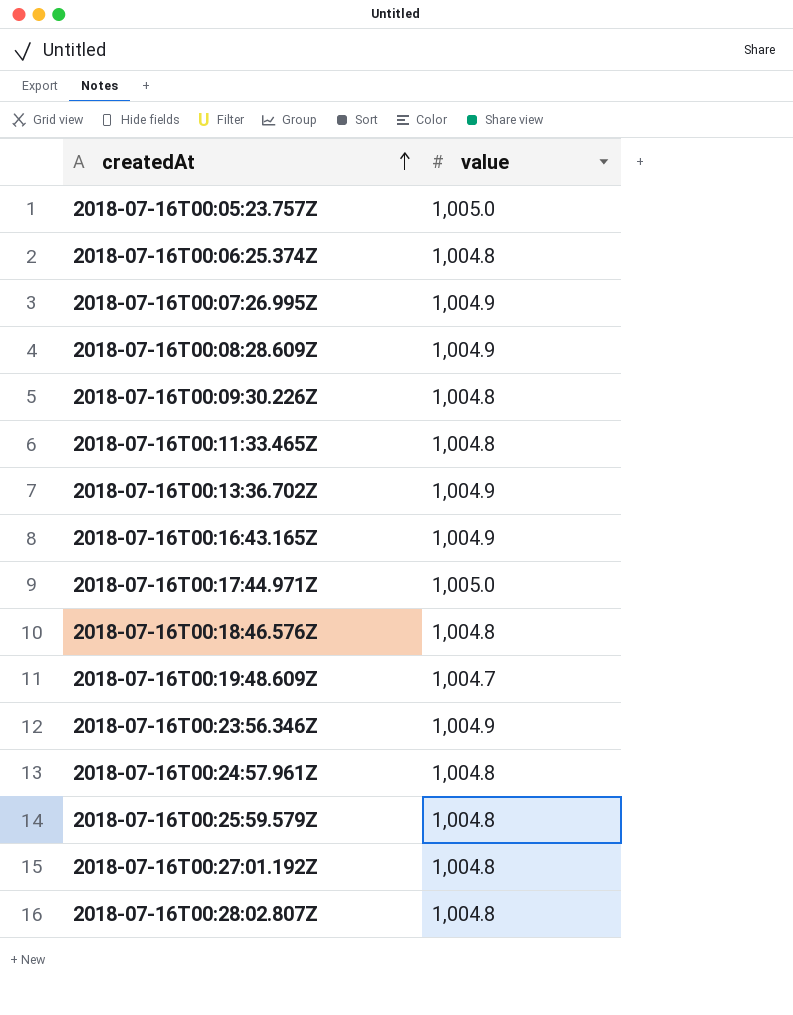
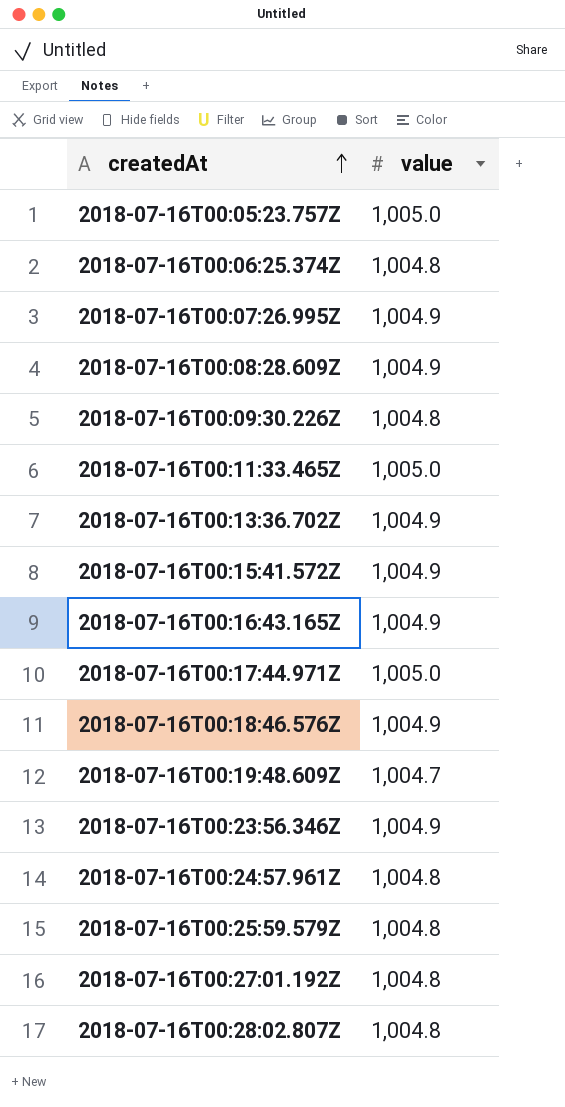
2018-07-16T00:11:33.465Z | value: 1,004.8 -> 1,005.0
row 2018-07-16T00:15:41.572Z: none -> 1,004.9
2018-07-16T00:18:46.576Z | value: 1,004.8 -> 1,004.9

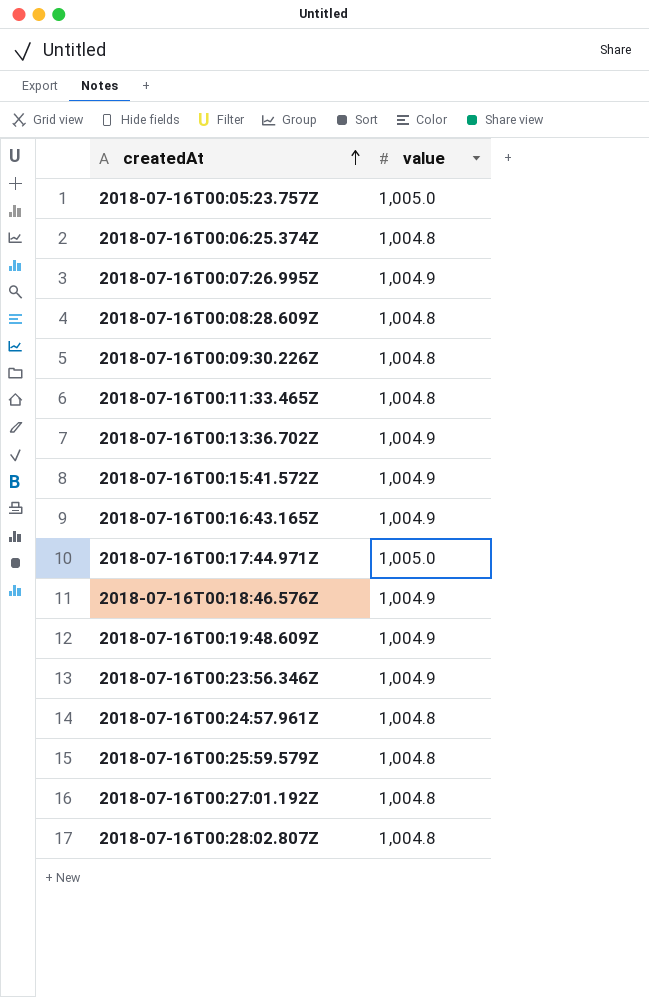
2018-07-16T00:08:28.609Z | value: 1,004.9 -> 1,004.8
2018-07-16T00:11:33.465Z | value: 1,005.0 -> 1,004.8
2018-07-16T00:19:48.609Z | value: 1,004.7 -> 1,004.9

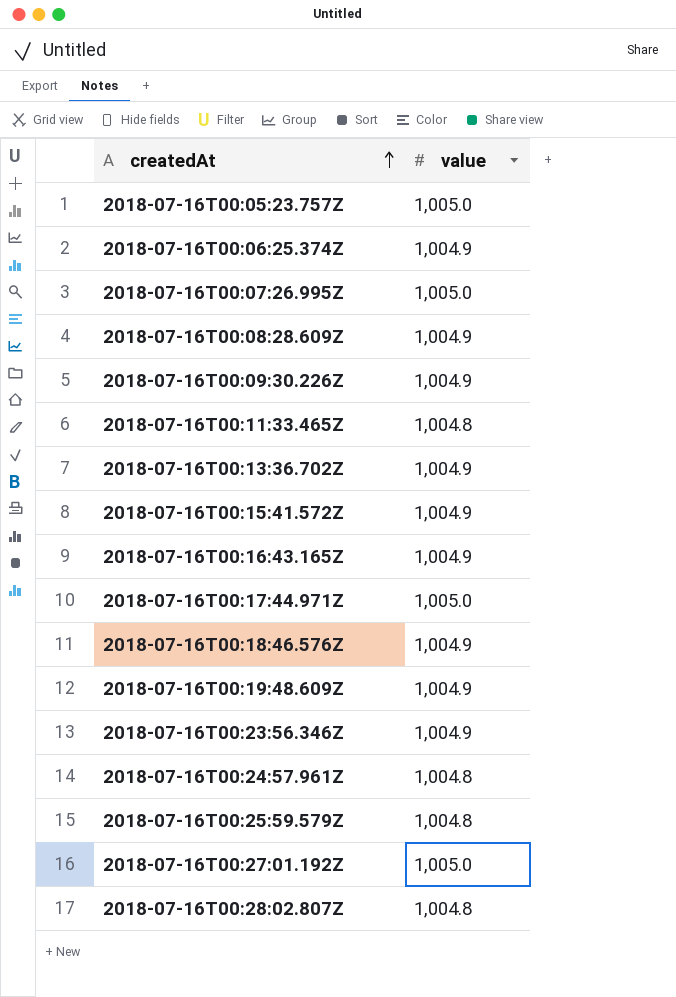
2018-07-16T00:06:25.374Z | value: 1,004.8 -> 1,004.9
2018-07-16T00:07:26.995Z | value: 1,004.9 -> 1,005.0
2018-07-16T00:08:28.609Z | value: 1,004.8 -> 1,004.9
2018-07-16T00:09:30.226Z | value: 1,004.8 -> 1,004.9
2018-07-16T00:27:01.192Z | value: 1,004.8 -> 1,005.0

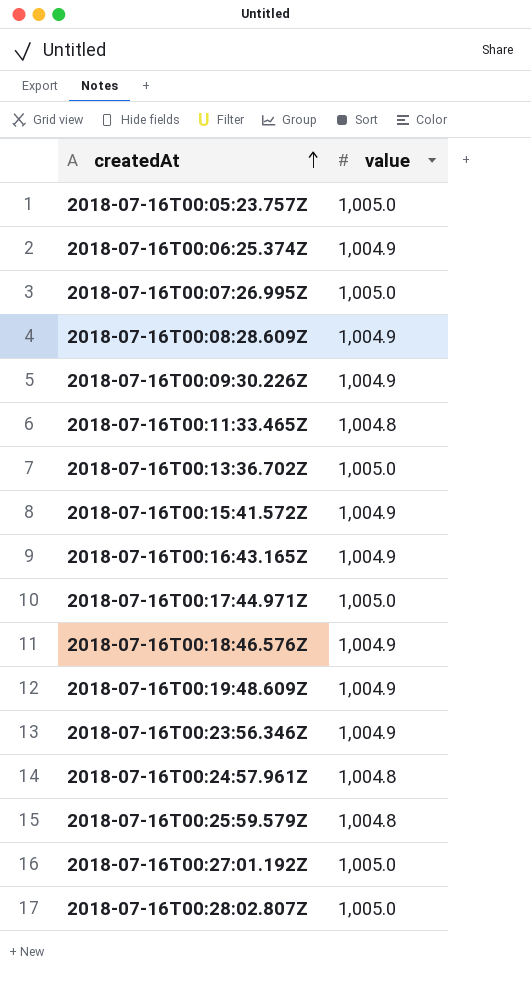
2018-07-16T00:13:36.702Z | value: 1,004.9 -> 1,005.0
2018-07-16T00:28:02.807Z | value: 1,004.8 -> 1,005.0

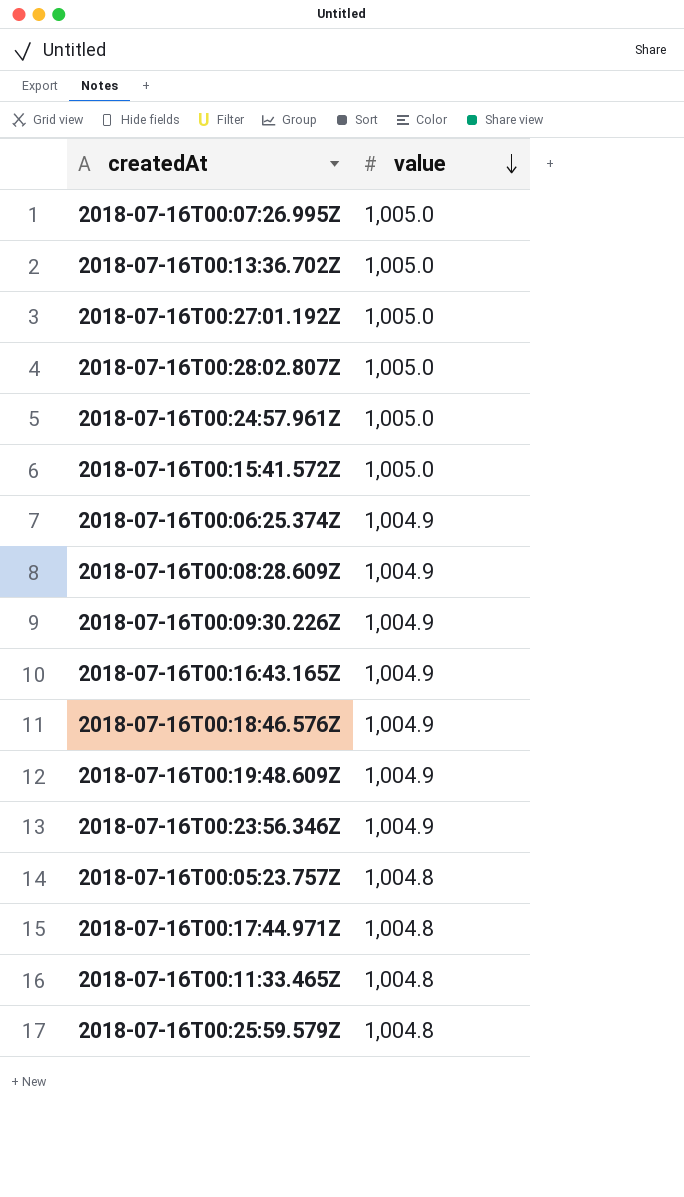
row order: createdAt ascending -> value descending
2018-07-16T00:24:57.961Z | value: 1,004.8 -> 1,005.0
2018-07-16T00:15:41.572Z | value: 1,004.9 -> 1,005.0
2018-07-16T00:05:23.757Z | value: 1,005.0 -> 1,004.8
2018-07-16T00:17:44.971Z | value: 1,005.0 -> 1,004.8

